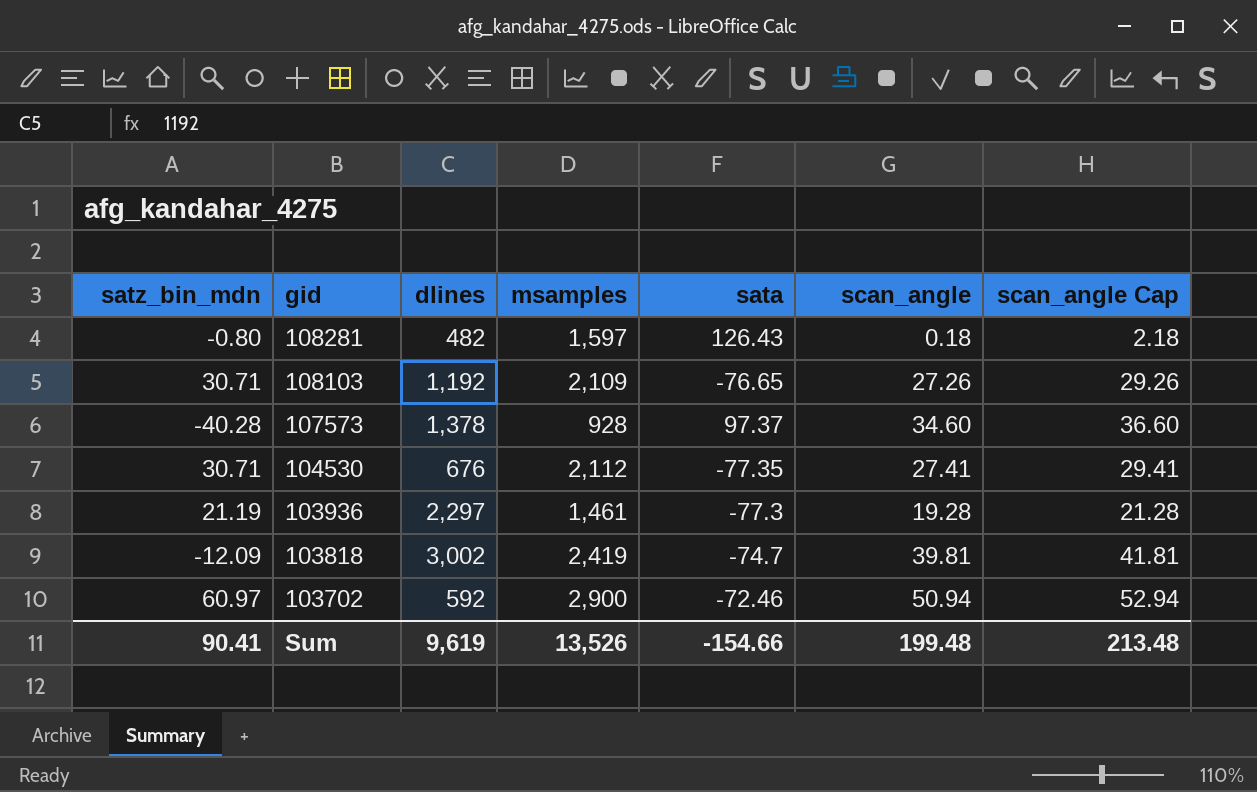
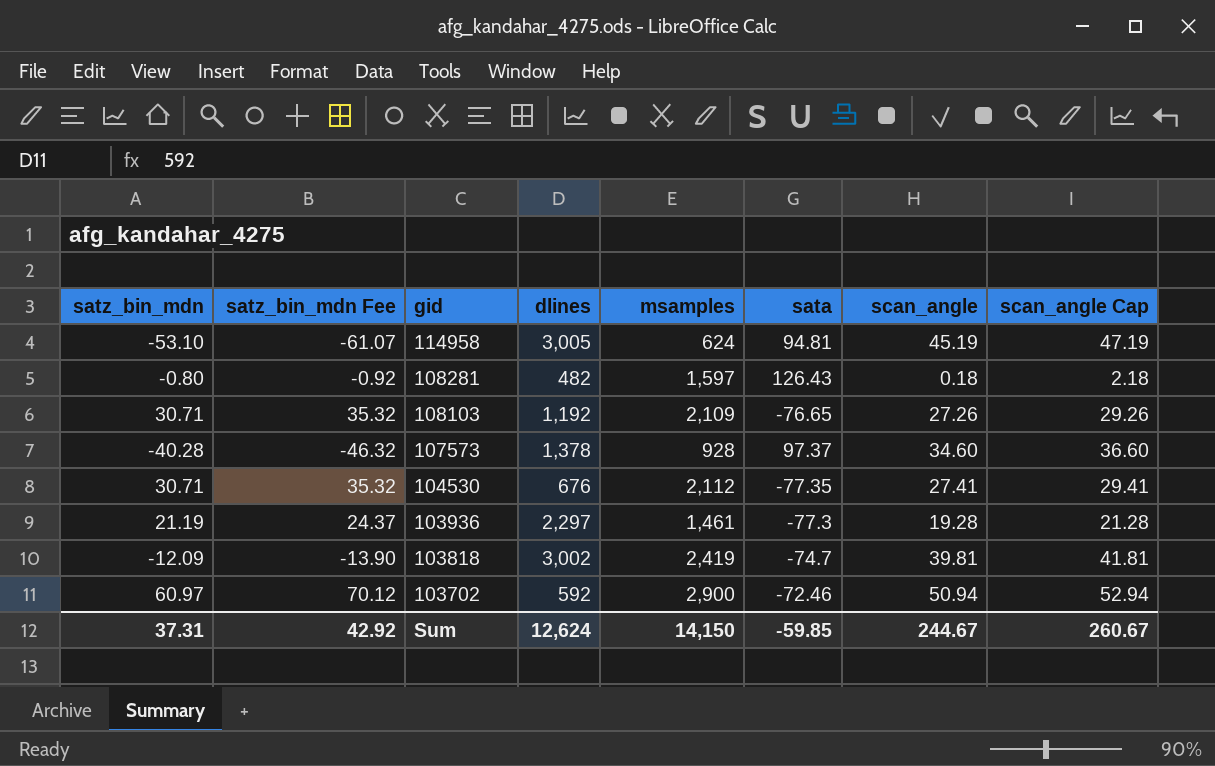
column satz_bin_mdn Fee | formula: none -> [satz_bin_mdn] * 1.15
row 114958: none -> -53.10 | -61.07 | 3,005 | 624 | 94.81 | 45.19 | 47.19
Sum | satz_bin_mdn: 90.41 -> 37.31
Sum | dlines: 9,619 -> 12,624
Sum | msamples: 13,526 -> 14,150
Sum | sata: -154.66 -> -59.85
Sum | scan_angle: 199.48 -> 244.67
Sum | scan_angle Cap: 213.48 -> 260.67

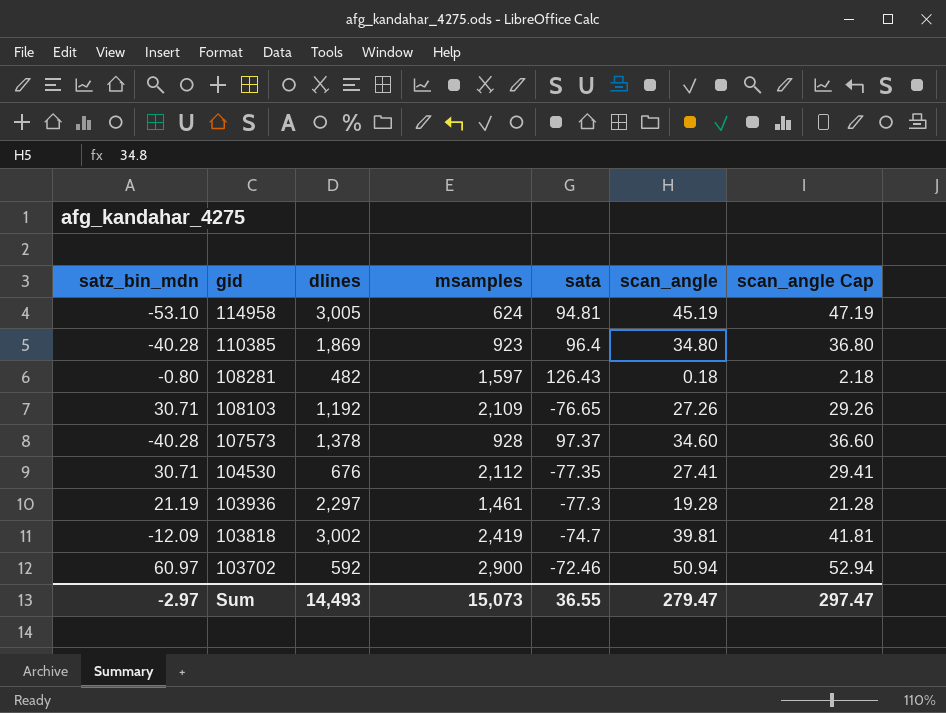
column satz_bin_mdn Fee | formula: [satz_bin_mdn] * 1.15 -> none
row 110385: none -> -40.28 | 1,869 | 923 | 96.4 | 34.80 | 36.80
Sum | satz_bin_mdn: 37.31 -> -2.97
Sum | dlines: 12,624 -> 14,493
Sum | msamples: 14,150 -> 15,073
Sum | sata: -59.85 -> 36.55
Sum | scan_angle: 244.67 -> 279.47
Sum | scan_angle Cap: 260.67 -> 297.47

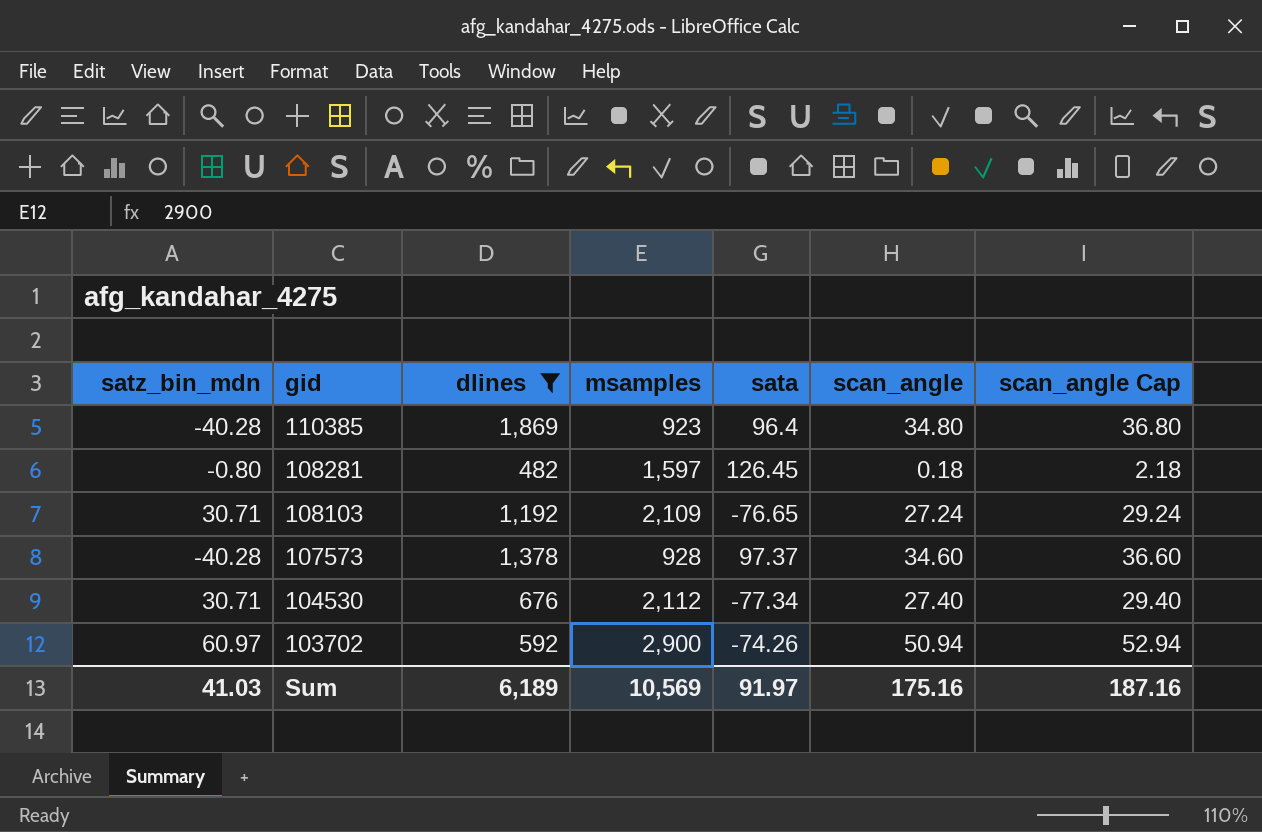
filter: none -> dlines <= 1,869
108281 | sata: 126.43 -> 126.45
108103 | scan_angle: 27.26 -> 27.24
108103 | scan_angle Cap: 29.26 -> 29.24
104530 | sata: -77.35 -> -77.34
104530 | scan_angle: 27.41 -> 27.40
104530 | scan_angle Cap: 29.41 -> 29.40
103702 | sata: -72.46 -> -74.26
Sum | satz_bin_mdn: -2.97 -> 41.03
Sum | dlines: 14,493 -> 6,189
Sum | msamples: 15,073 -> 10,569
Sum | sata: 36.55 -> 91.97
Sum | scan_angle: 279.47 -> 175.16
Sum | scan_angle Cap: 297.47 -> 187.16

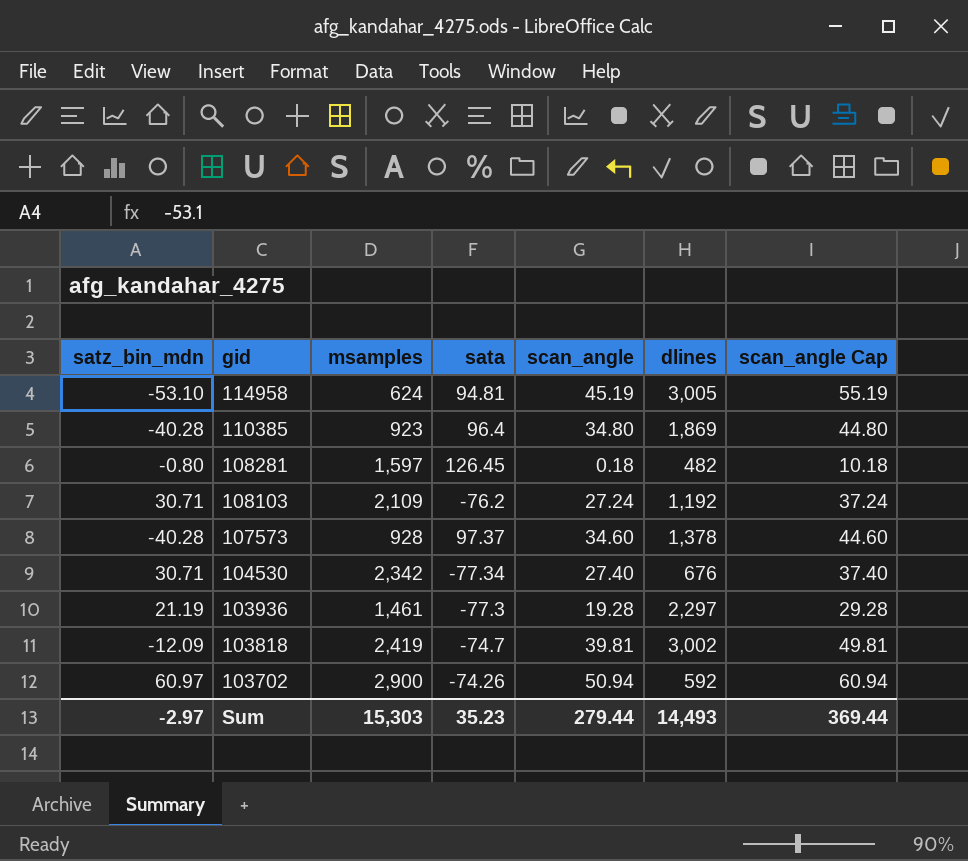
filter: dlines <= 1,869 -> none
column dlines | position: 3 -> 6
column scan_angle Cap | formula: [scan_angle] + 2 -> [scan_angle] + 10
108103 | sata: -76.65 -> -76.2
104530 | msamples: 2,112 -> 2,342
Sum | satz_bin_mdn: 41.03 -> -2.97
Sum | msamples: 10,569 -> 15,303
Sum | sata: 91.97 -> 35.23
Sum | scan_angle: 175.16 -> 279.44
Sum | dlines: 6,189 -> 14,493
Sum | scan_angle Cap: 187.16 -> 369.44

